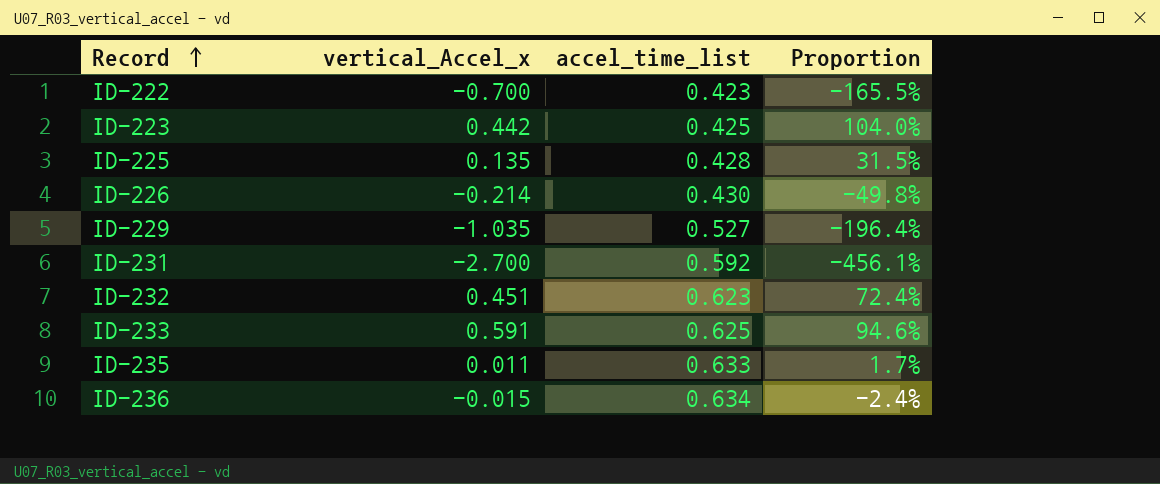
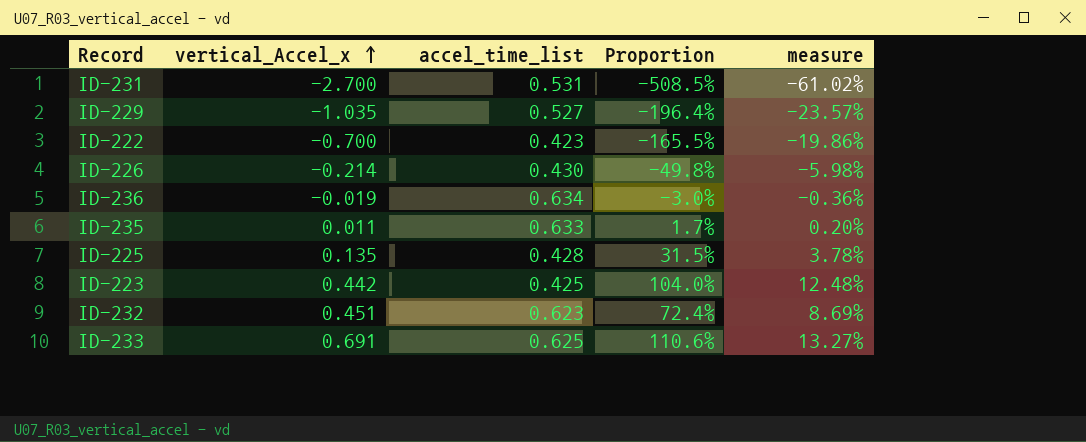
row order: Record ascending -> vertical_Accel_x ascending
column measure | formula: none -> [Proportion] * 0.12
ID-231 | accel_time_list: 0.592 -> 0.531
ID-231 | Proportion: -456.1% -> -508.5%
ID-236 | vertical_Accel_x: -0.015 -> -0.019
ID-236 | Proportion: -2.4% -> -3.0%
ID-233 | vertical_Accel_x: 0.591 -> 0.691
ID-233 | Proportion: 94.6% -> 110.6%

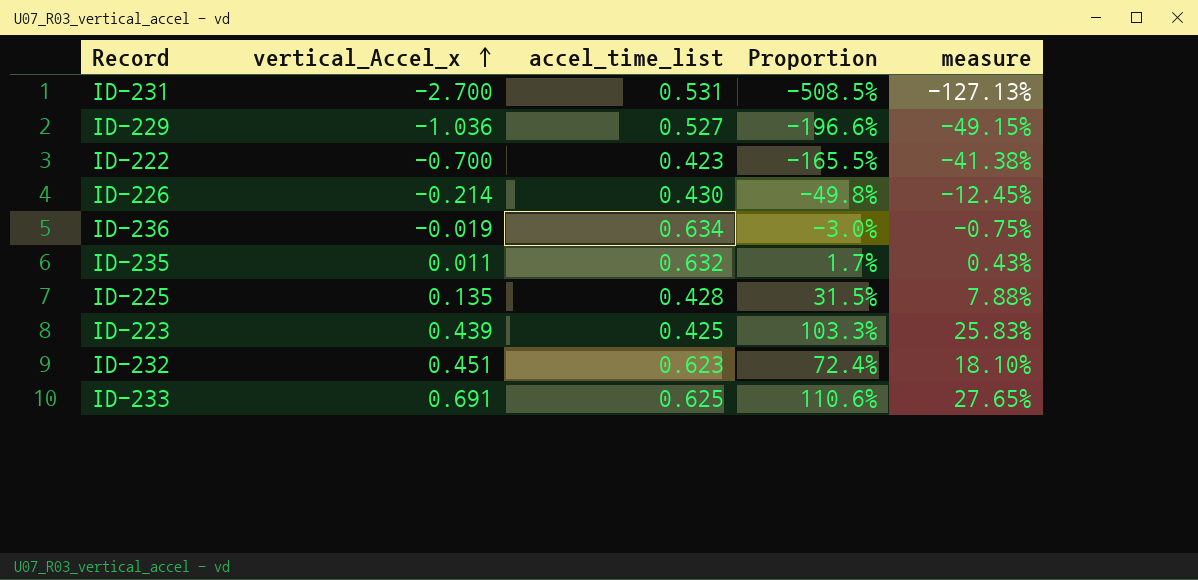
column measure | formula: [Proportion] * 0.12 -> [Proportion] * 0.25
ID-229 | vertical_Accel_x: -1.035 -> -1.036
ID-229 | Proportion: -196.4% -> -196.6%
ID-235 | accel_time_list: 0.633 -> 0.632
ID-223 | vertical_Accel_x: 0.442 -> 0.439
ID-223 | Proportion: 104.0% -> 103.3%

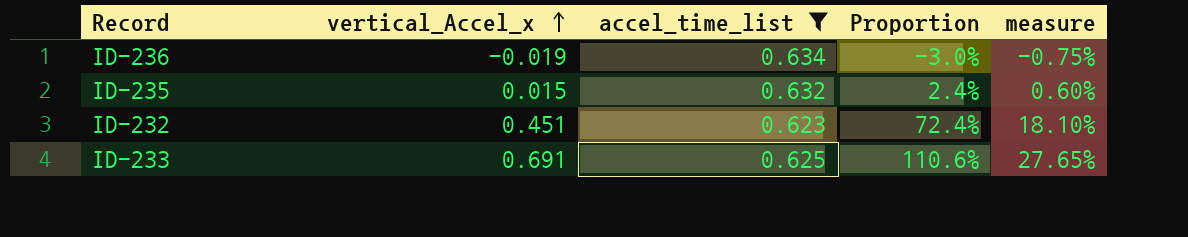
filter: none -> accel_time_list >= 0.623
ID-235 | vertical_Accel_x: 0.011 -> 0.015
ID-235 | Proportion: 1.7% -> 2.4%
ID-235 | measure: 0.43% -> 0.60%

